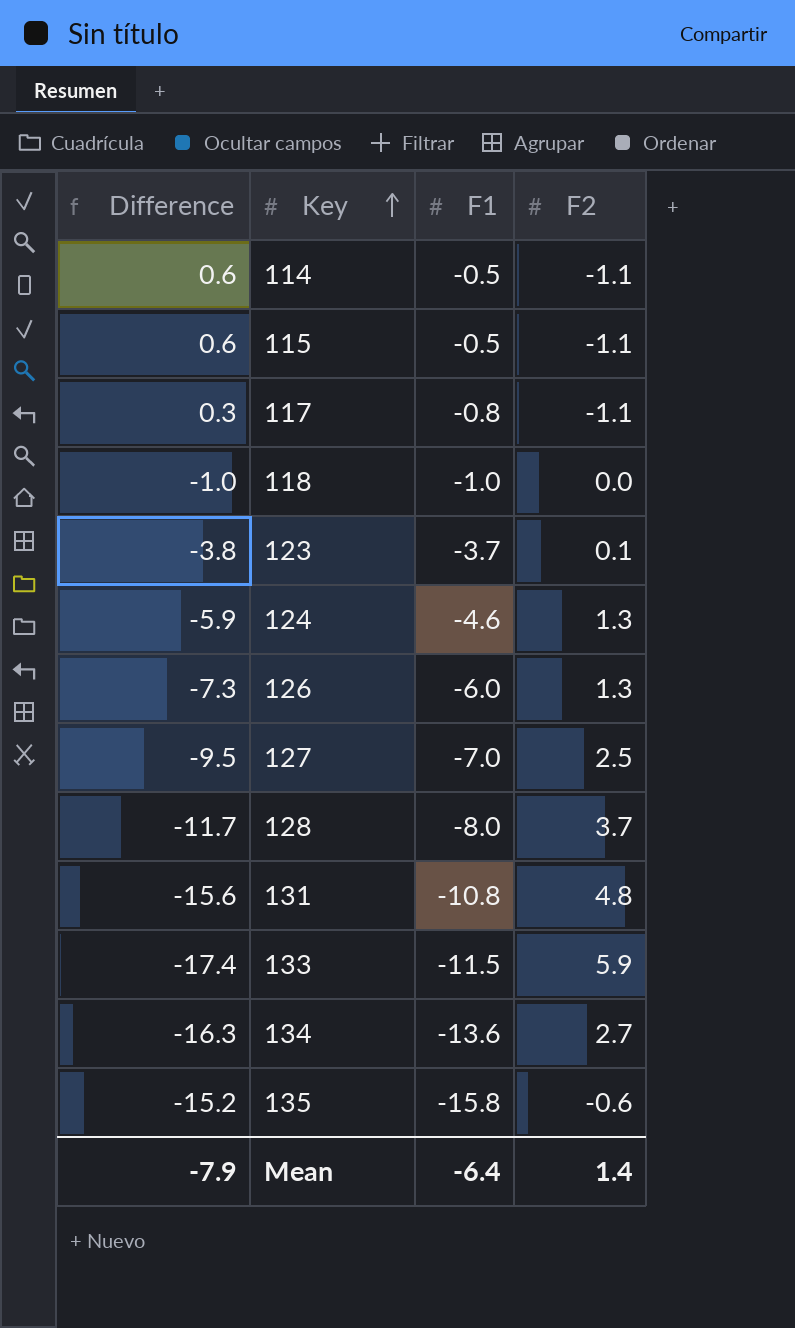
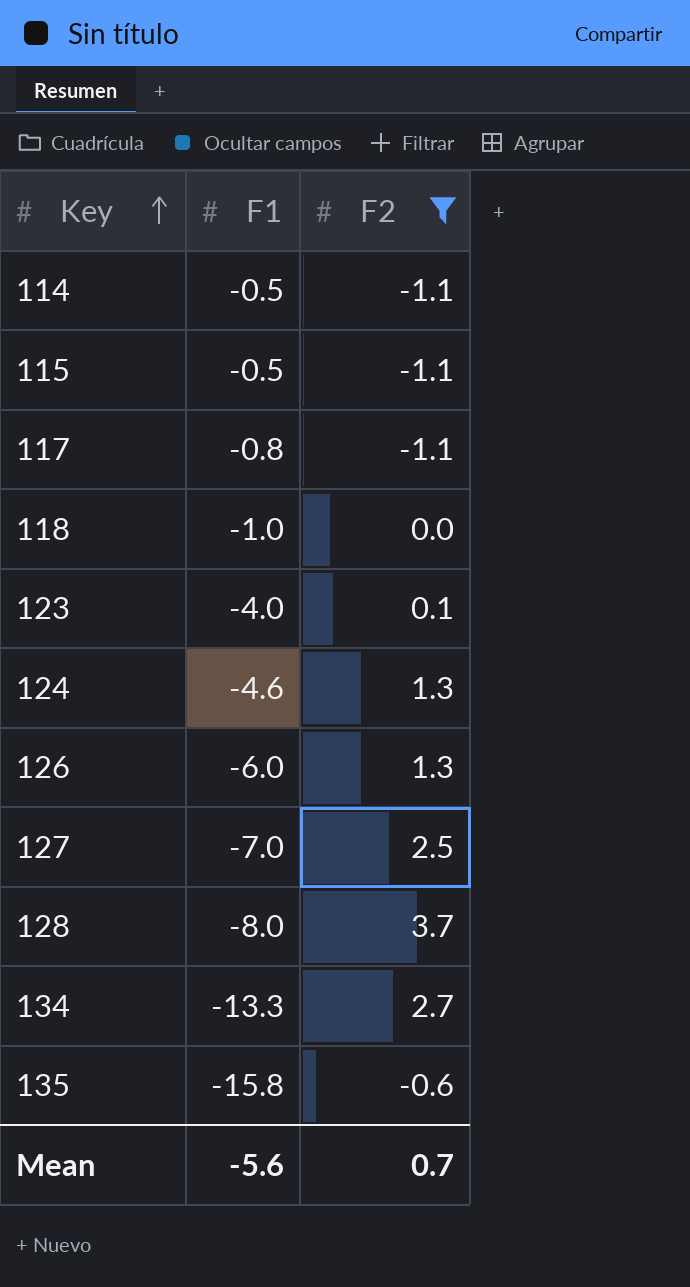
filter: none -> F2 <= 3.7
column Difference | formula: [F1] - [F2] -> none
123 | F1: -3.7 -> -4.0
134 | F1: -13.6 -> -13.3
Mean | F1: -6.4 -> -5.6
Mean | F2: 1.4 -> 0.7

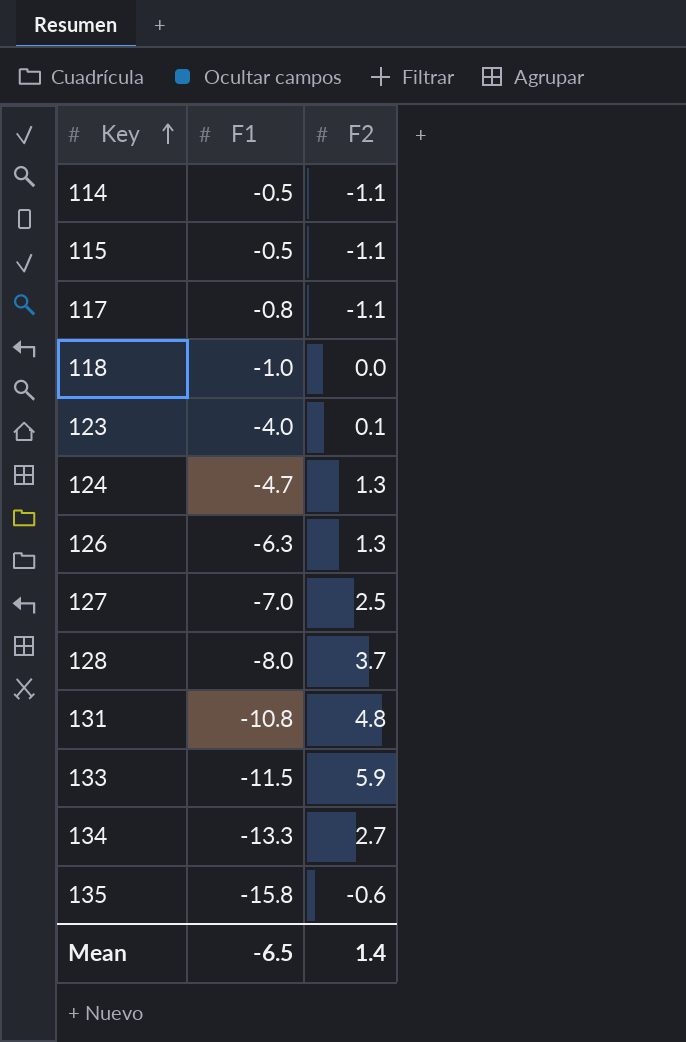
filter: F2 <= 3.7 -> none
124 | F1: -4.6 -> -4.7
126 | F1: -6.0 -> -6.3
Mean | F1: -5.6 -> -6.5
Mean | F2: 0.7 -> 1.4

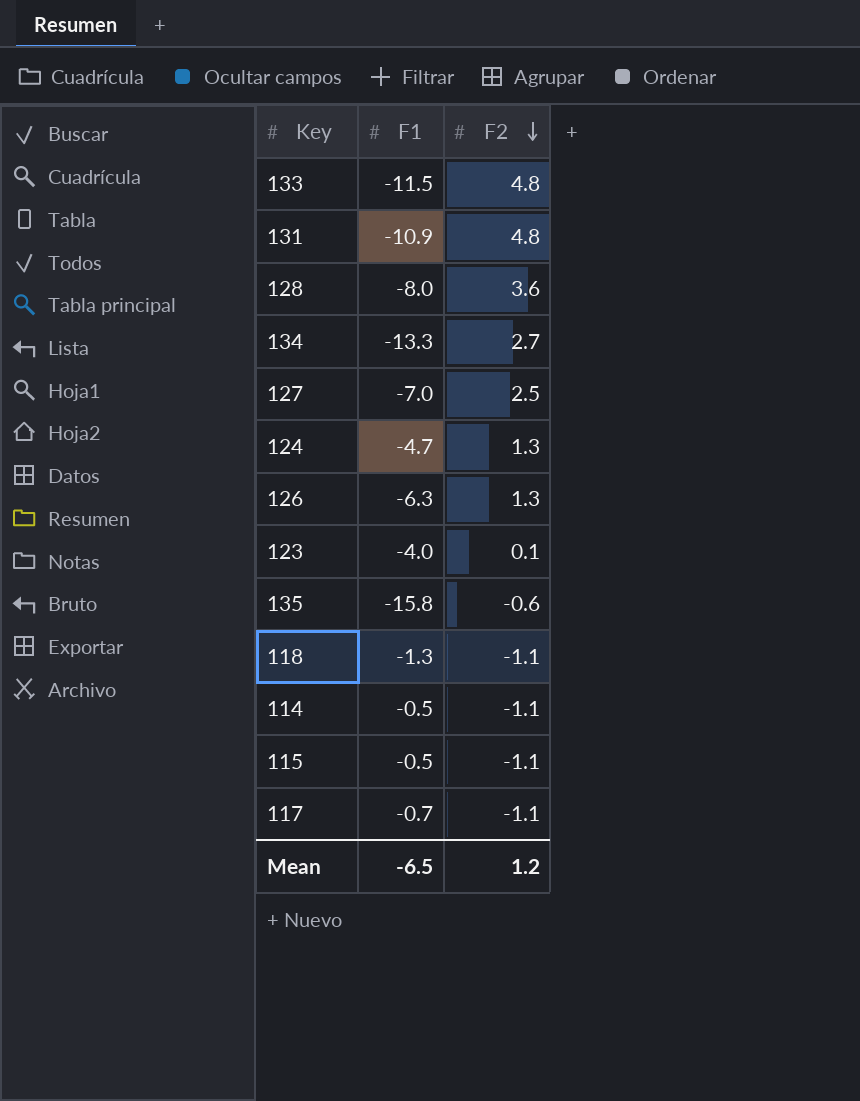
row order: Key ascending -> F2 descending
133 | F2: 5.9 -> 4.8
131 | F1: -10.8 -> -10.9
128 | F2: 3.7 -> 3.6
118 | F1: -1.0 -> -1.3
118 | F2: 0.0 -> -1.1
117 | F1: -0.8 -> -0.7
Mean | F2: 1.4 -> 1.2

